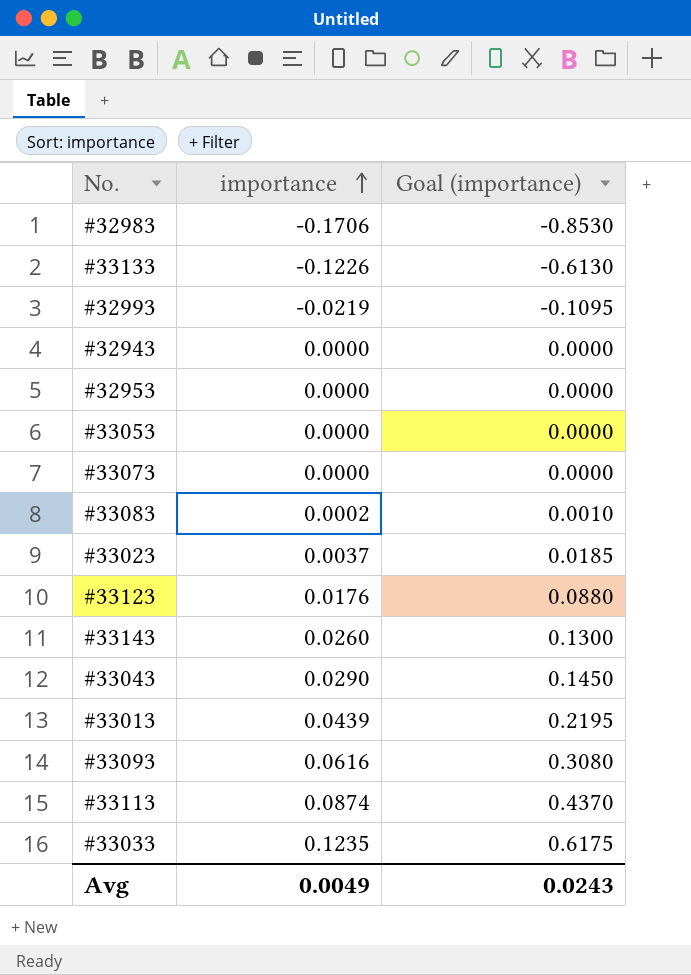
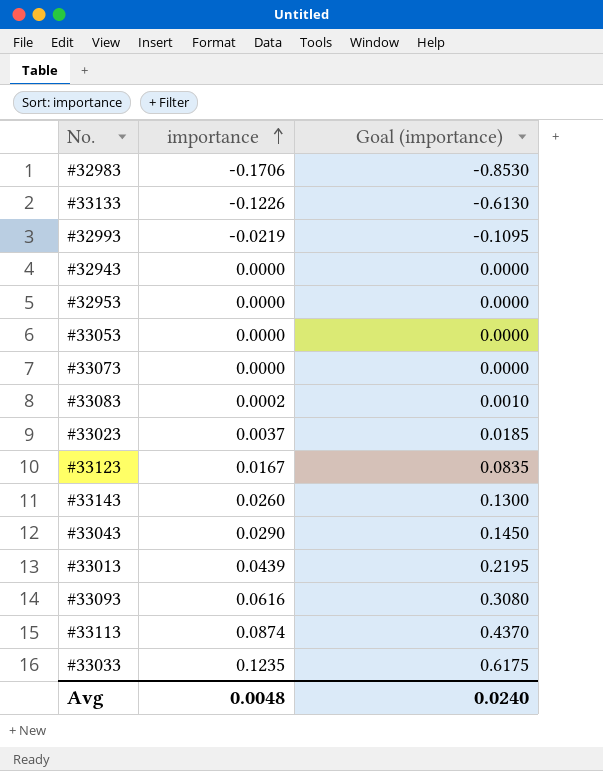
#33123 | importance: 0.0176 -> 0.0167
#33123 | Goal (importance): 0.0880 -> 0.0835
Avg | importance: 0.0049 -> 0.0048
Avg | Goal (importance): 0.0243 -> 0.0240

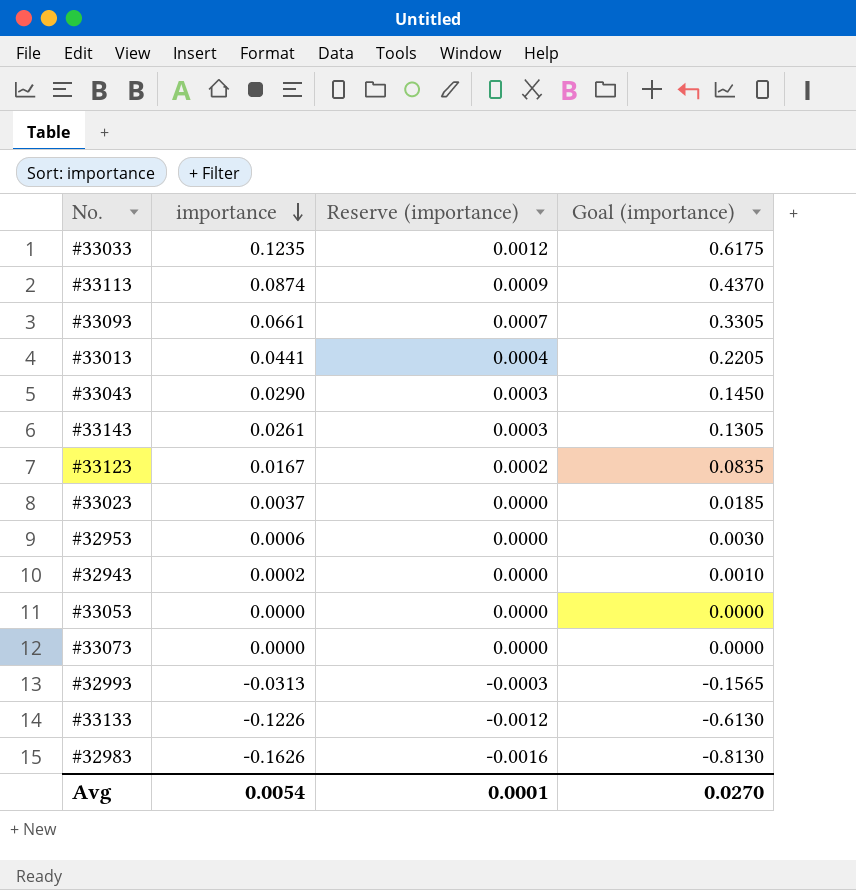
row order: importance ascending -> importance descending
column Reserve (importance) | formula: none -> [importance] * 0.01
row #33083: 0.0002 | 0.0010 -> none
#33093 | importance: 0.0616 -> 0.0661
#33093 | Goal (importance): 0.3080 -> 0.3305
#33013 | importance: 0.0439 -> 0.0441
#33013 | Goal (importance): 0.2195 -> 0.2205
#33143 | importance: 0.0260 -> 0.0261
#33143 | Goal (importance): 0.1300 -> 0.1305
#32953 | importance: 0.0000 -> 0.0006
#32953 | Goal (importance): 0.0000 -> 0.0030
#32943 | importance: 0.0000 -> 0.0002
#32943 | Goal (importance): 0.0000 -> 0.0010
#32993 | importance: -0.0219 -> -0.0313
#32993 | Goal (importance): -0.1095 -> -0.1565
#32983 | importance: -0.1706 -> -0.1626
#32983 | Goal (importance): -0.8530 -> -0.8130
Avg | importance: 0.0048 -> 0.0054
Avg | Goal (importance): 0.0240 -> 0.0270

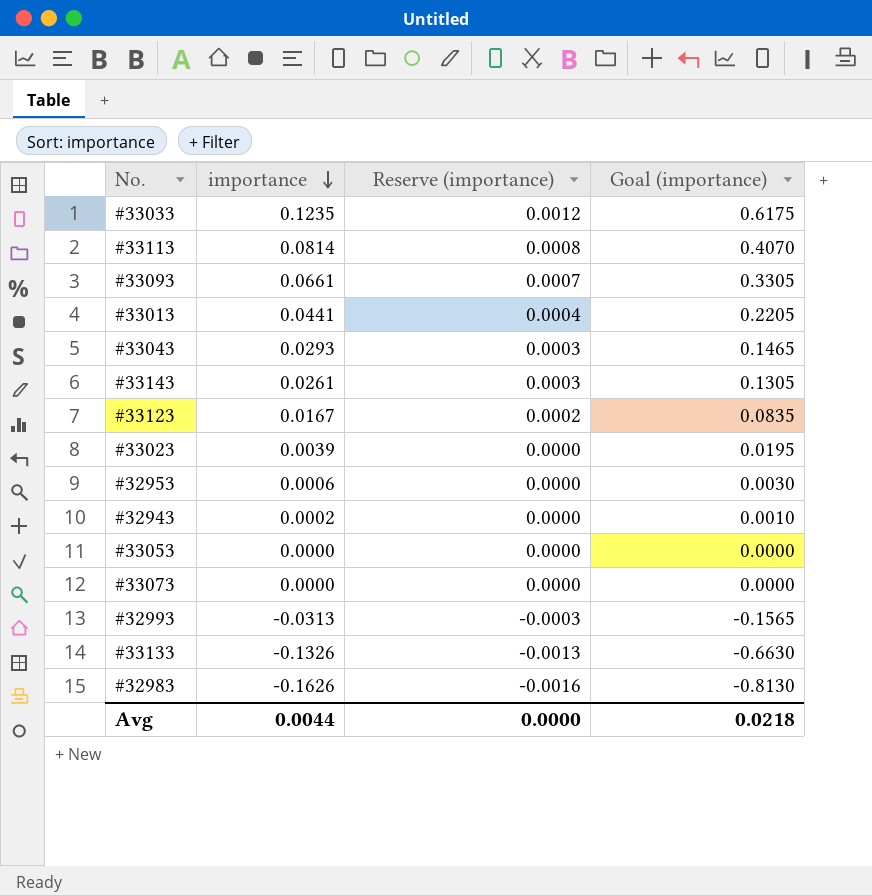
#33113 | importance: 0.0874 -> 0.0814
#33113 | Reserve (importance): 0.0009 -> 0.0008
#33113 | Goal (importance): 0.4370 -> 0.4070
#33043 | importance: 0.0290 -> 0.0293
#33043 | Goal (importance): 0.1450 -> 0.1465
#33023 | importance: 0.0037 -> 0.0039
#33023 | Goal (importance): 0.0185 -> 0.0195
#33133 | importance: -0.1226 -> -0.1326
#33133 | Reserve (importance): -0.0012 -> -0.0013
#33133 | Goal (importance): -0.6130 -> -0.6630
Avg | importance: 0.0054 -> 0.0044
Avg | Reserve (importance): 0.0001 -> 0.0000
Avg | Goal (importance): 0.0270 -> 0.0218

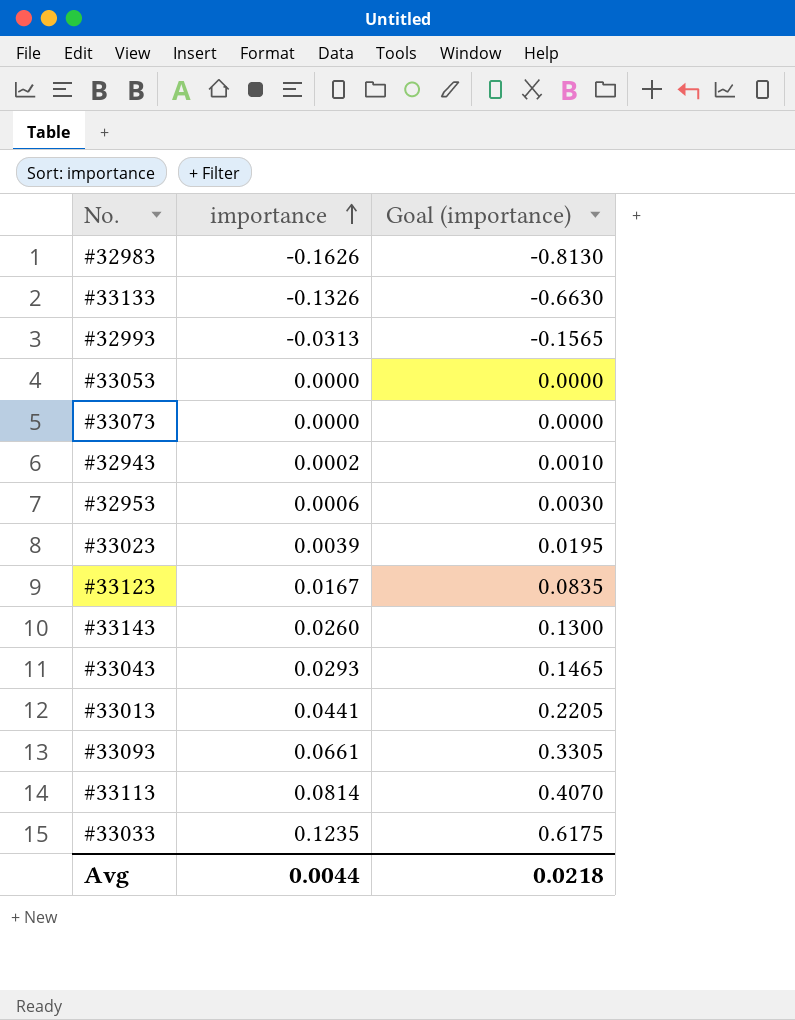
row order: importance descending -> importance ascending
column Reserve (importance) | formula: [importance] * 0.01 -> none
#33143 | importance: 0.0261 -> 0.0260
#33143 | Goal (importance): 0.1305 -> 0.1300

